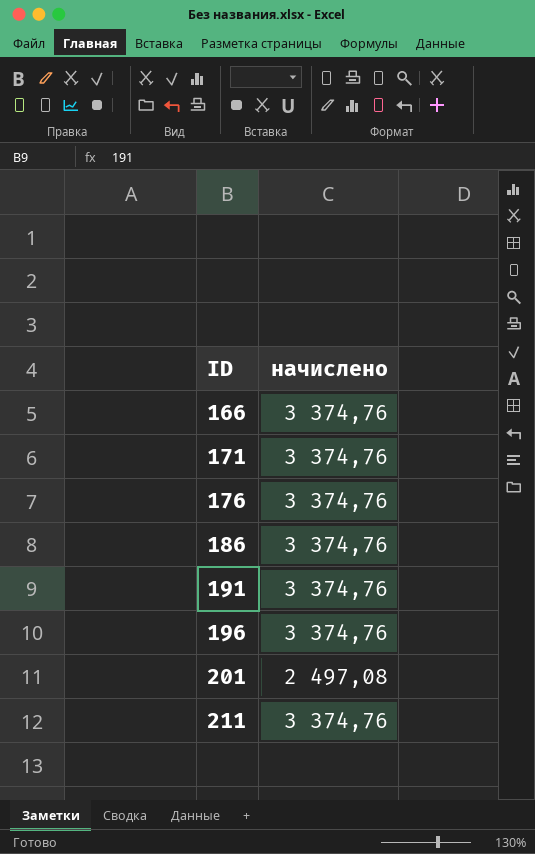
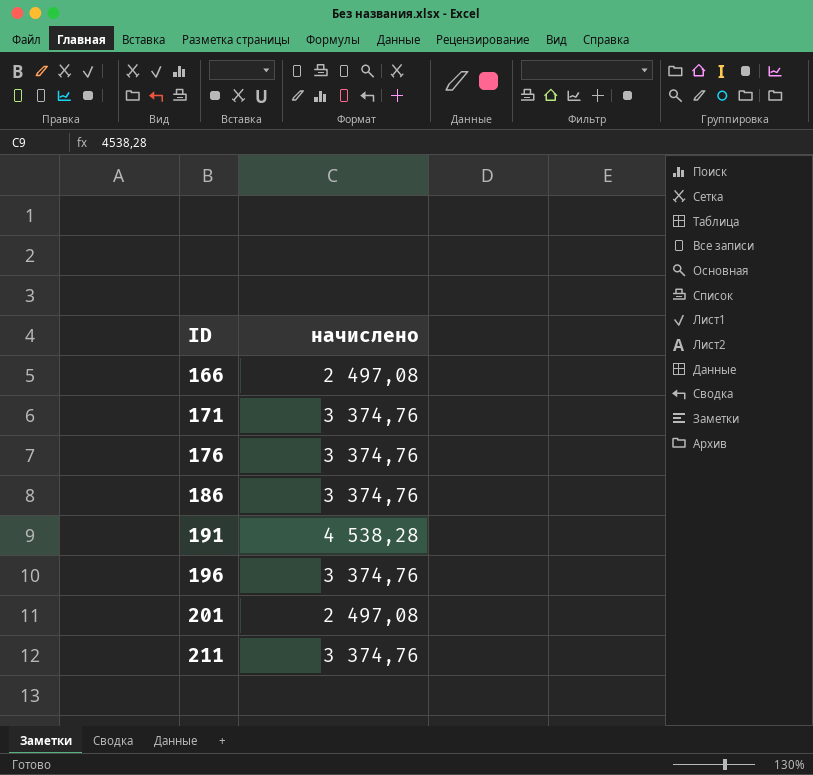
166 | начислено: 3 374,76 -> 2 497,08
191 | начислено: 3 374,76 -> 4 538,28

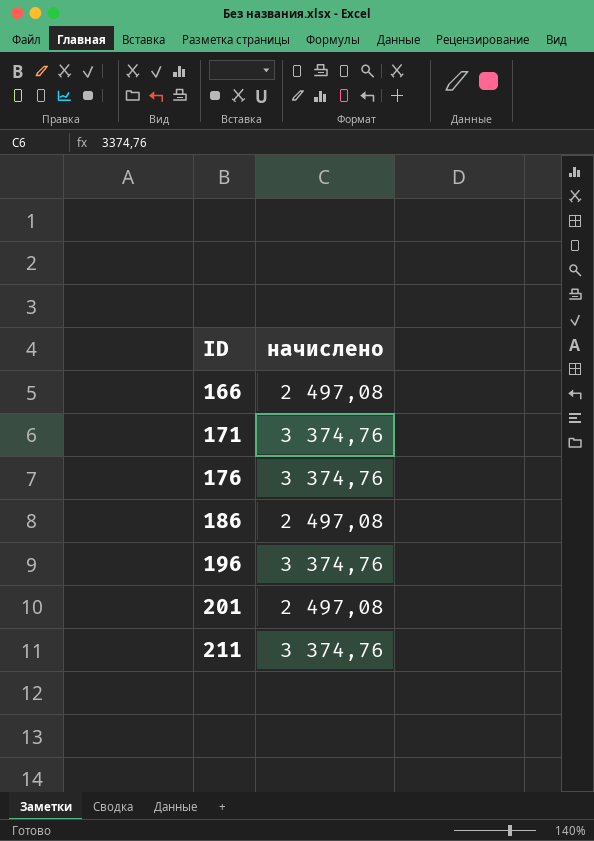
row 191: 4 538,28 -> none
186 | начислено: 3 374,76 -> 2 497,08

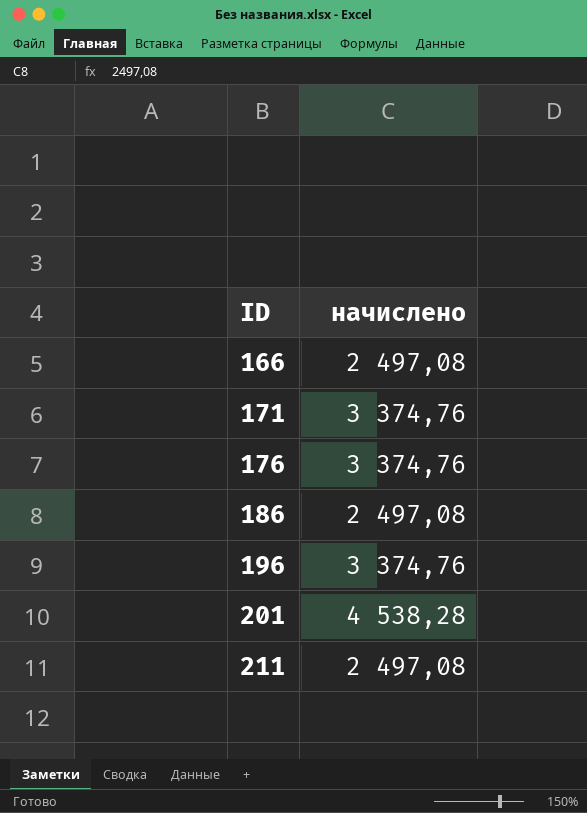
201 | начислено: 2 497,08 -> 4 538,28
211 | начислено: 3 374,76 -> 2 497,08

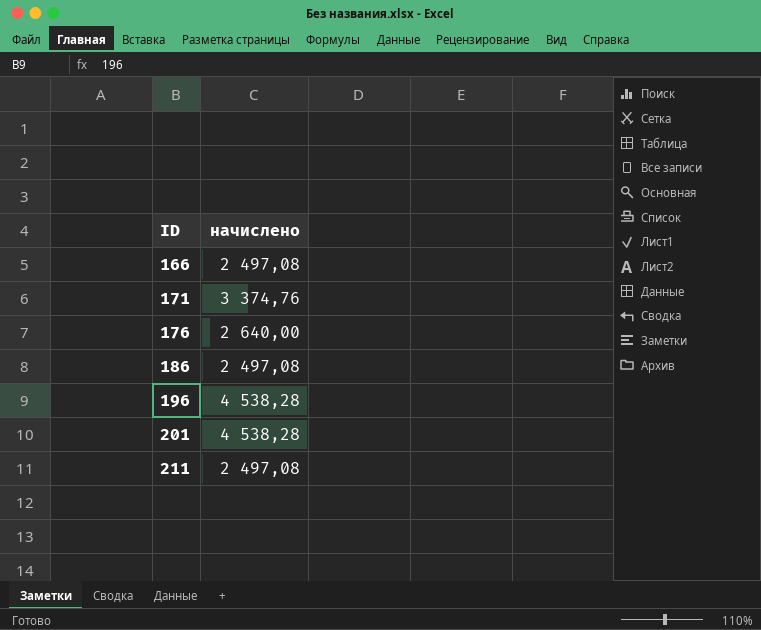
176 | начислено: 3 374,76 -> 2 640,00
196 | начислено: 3 374,76 -> 4 538,28

